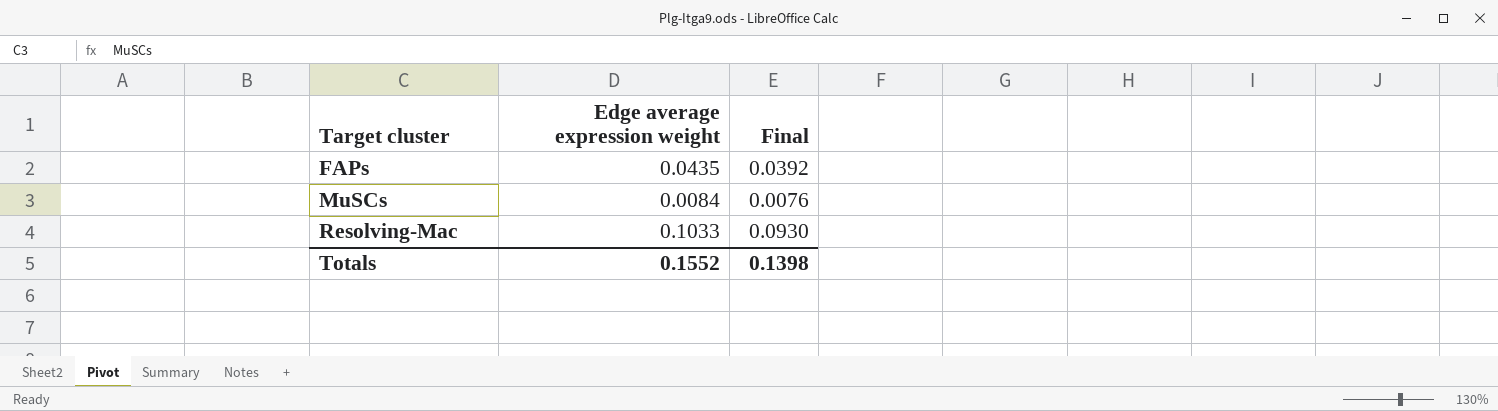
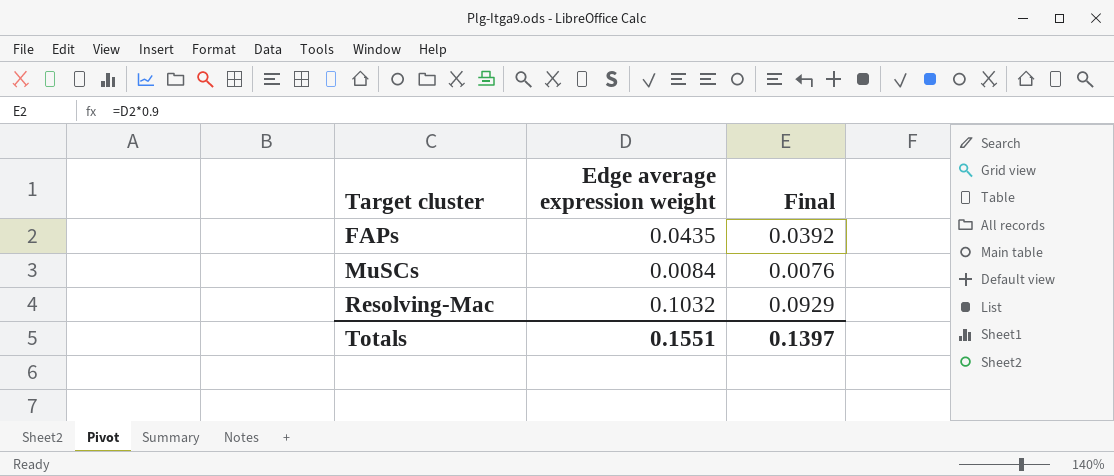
Resolving-Mac | Edge average expression weight: 0.1033 -> 0.1032
Resolving-Mac | Final: 0.0930 -> 0.0929
Totals | Edge average expression weight: 0.1552 -> 0.1551
Totals | Final: 0.1398 -> 0.1397

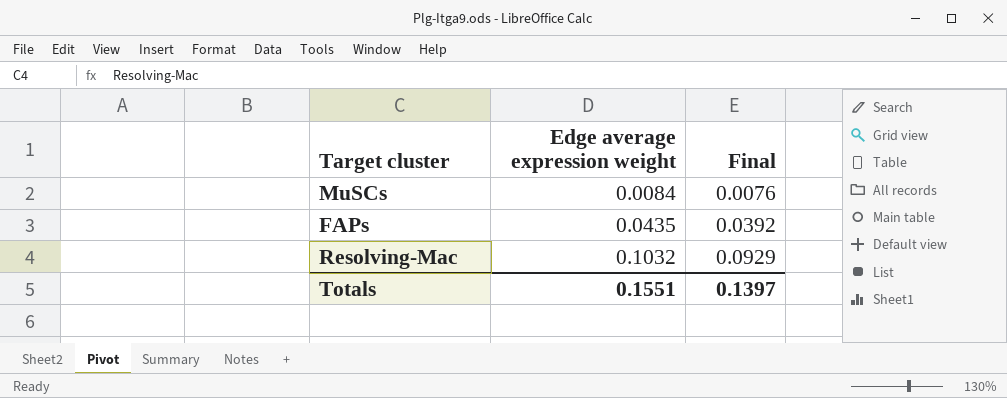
row order: Target cluster ascending -> Edge average expression weight ascending

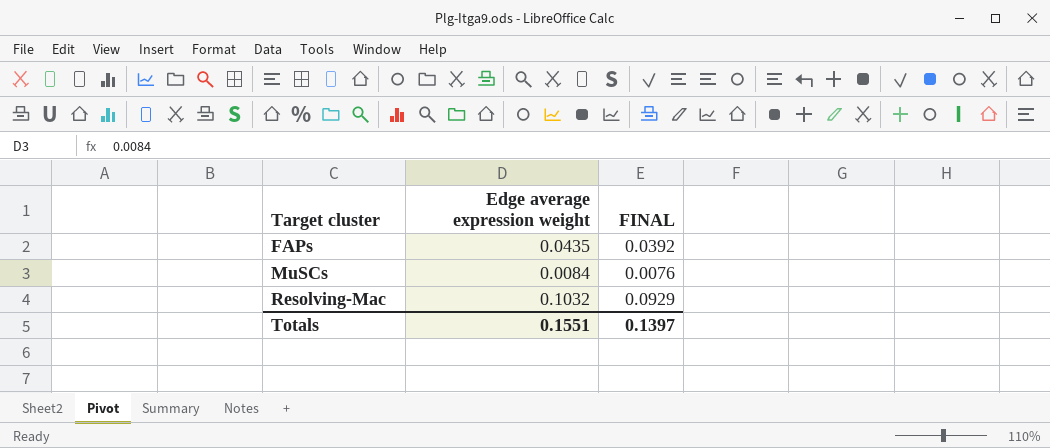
row order: Edge average expression weight ascending -> Target cluster ascending
column name: Final -> FINAL

